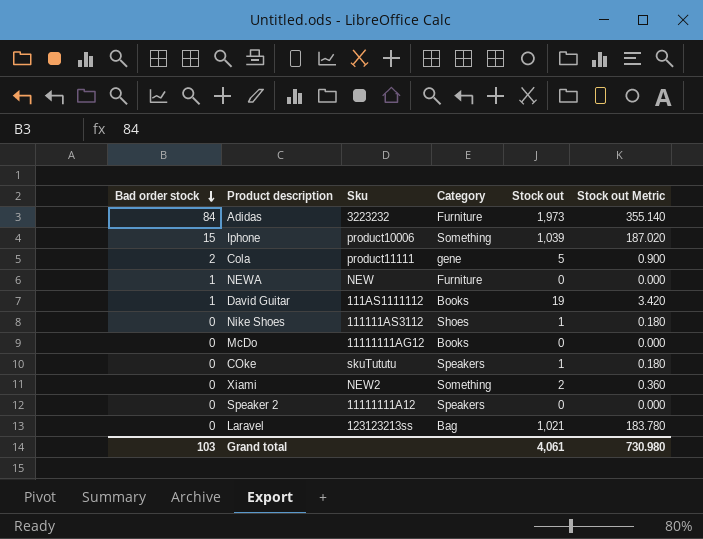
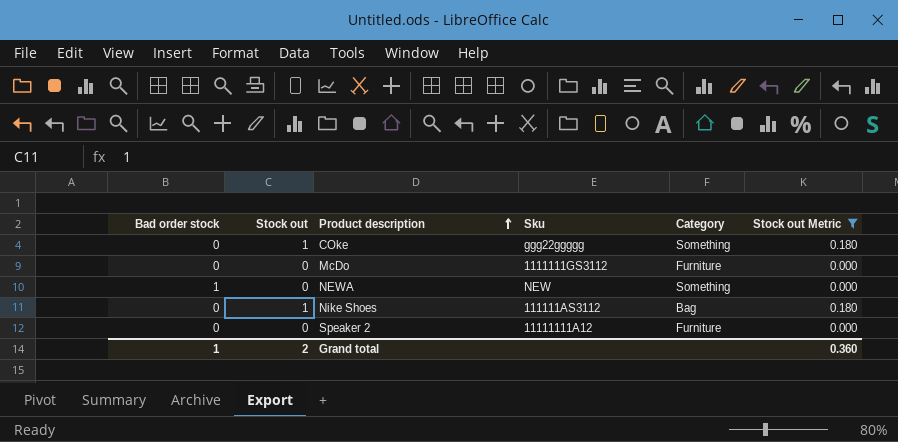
filter: none -> Stock out Metric <= 0.180
row order: Bad order stock descending -> Product description ascending
column Stock out | position: 5 -> 2
COke | Sku: skuTututu -> ggg22ggggg
COke | Category: Speakers -> Something
McDo | Sku: 11111111AG12 -> 1111111GS3112
McDo | Category: Books -> Furniture
NEWA | Category: Furniture -> Something
Nike Shoes | Category: Shoes -> Bag
Speaker 2 | Category: Speakers -> Furniture
Grand total | Bad order stock: 103 -> 1
Grand total | Stock out: 4,061 -> 2
Grand total | Stock out Metric: 730.980 -> 0.360

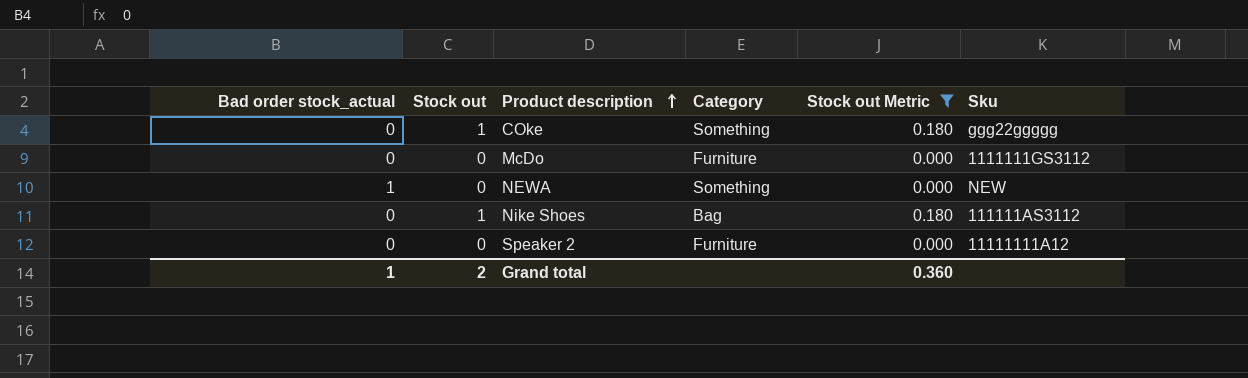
column name: Bad order stock -> Bad order stock_actual
column Sku | position: 4 -> 6

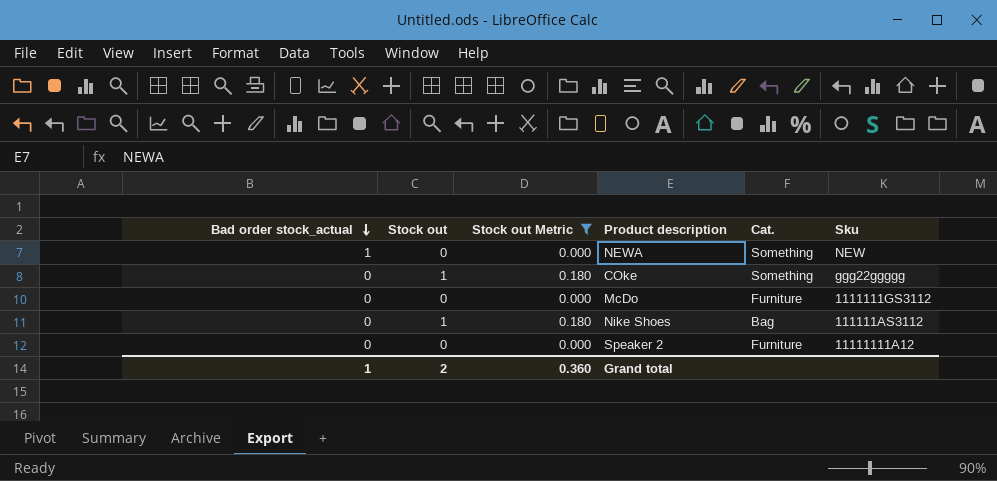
row order: Product description ascending -> Bad order stock_actual descending
column Stock out Metric | position: 5 -> 3
column name: Category -> Cat.

